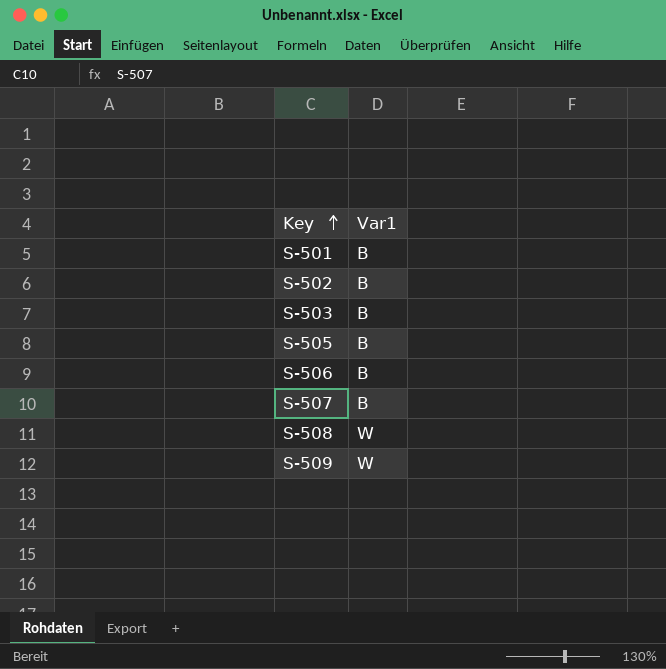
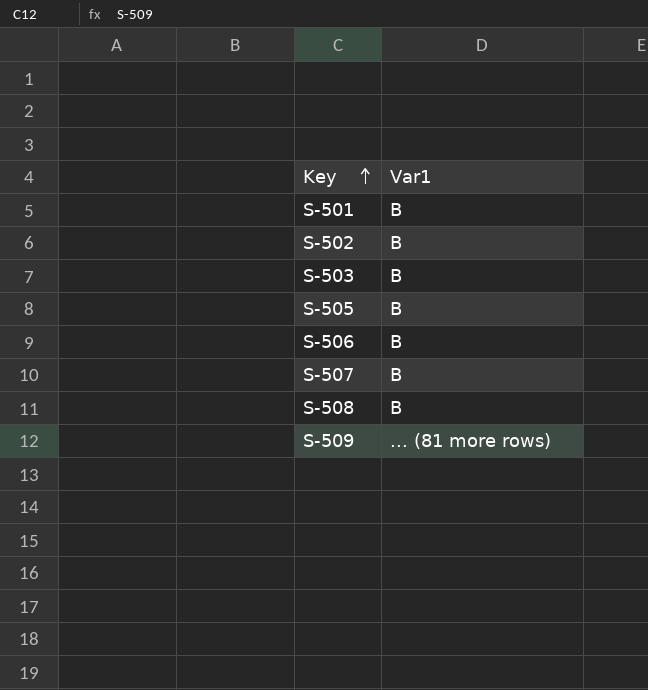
S-508 | Var1: W -> B
S-509 | Var1: W -> ... (81 more rows)

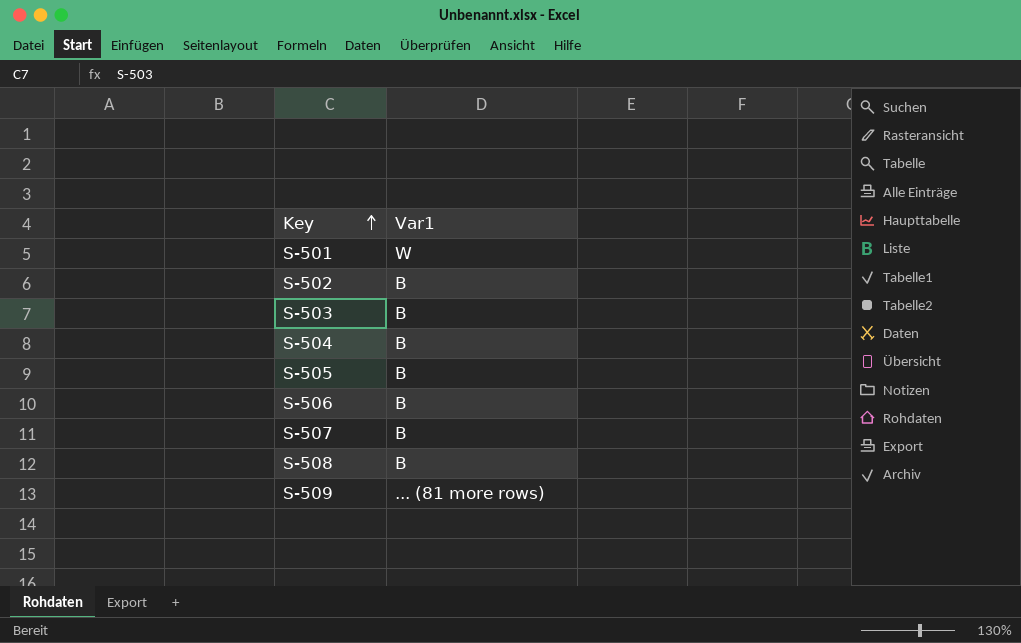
S-501 | Var1: B -> W
row S-504: none -> B

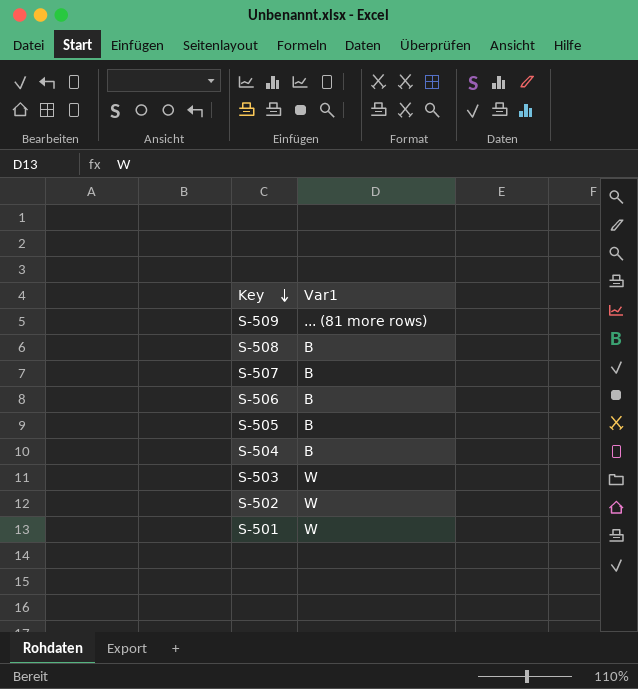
row order: Key ascending -> Key descending
S-503 | Var1: B -> W
S-502 | Var1: B -> W

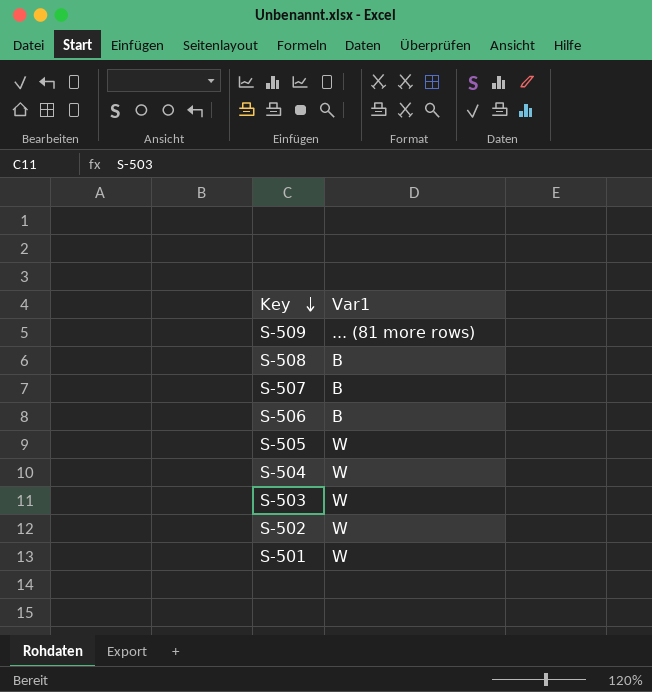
S-505 | Var1: B -> W
S-504 | Var1: B -> W

